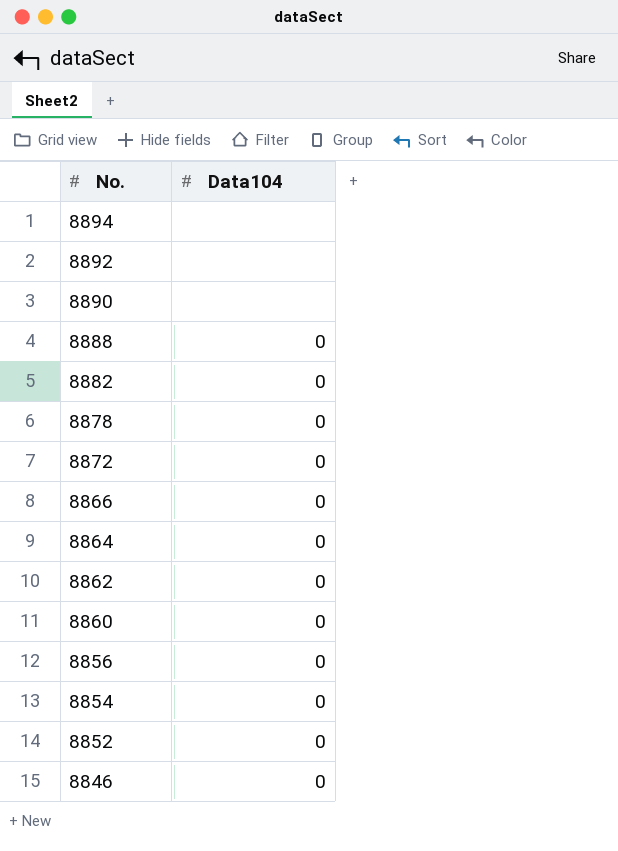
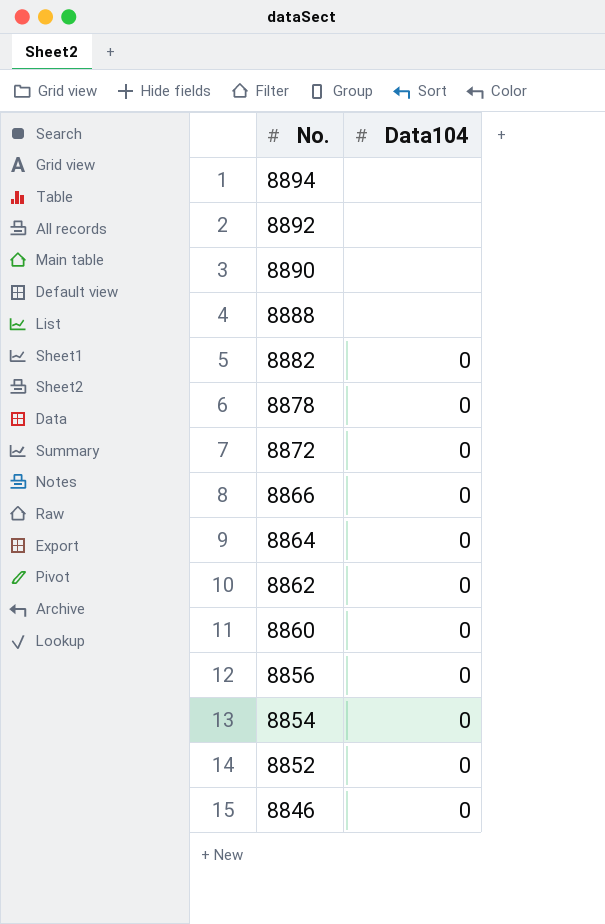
8888 | Data104: 0 -> none

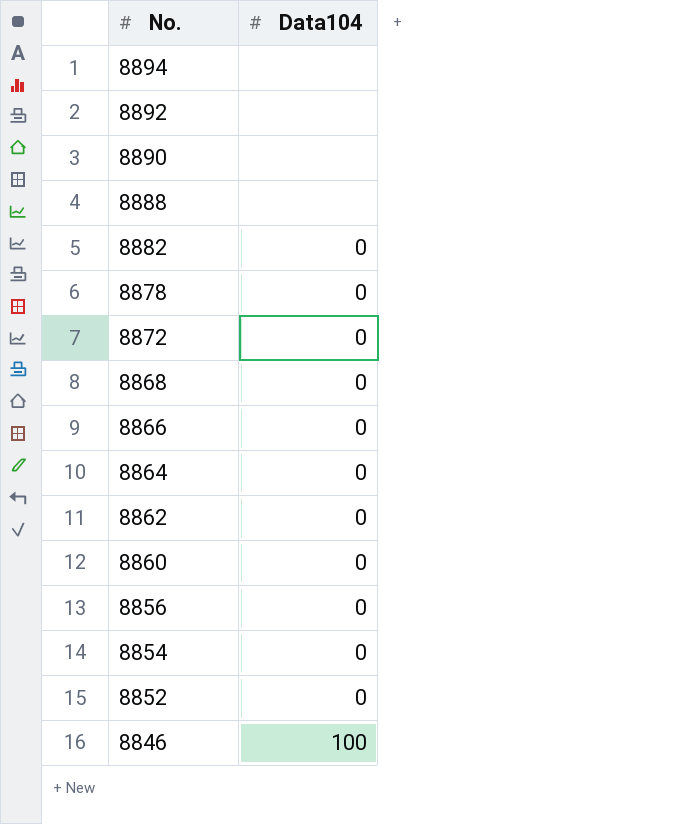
row 8868: none -> 0
8846 | Data104: 0 -> 100

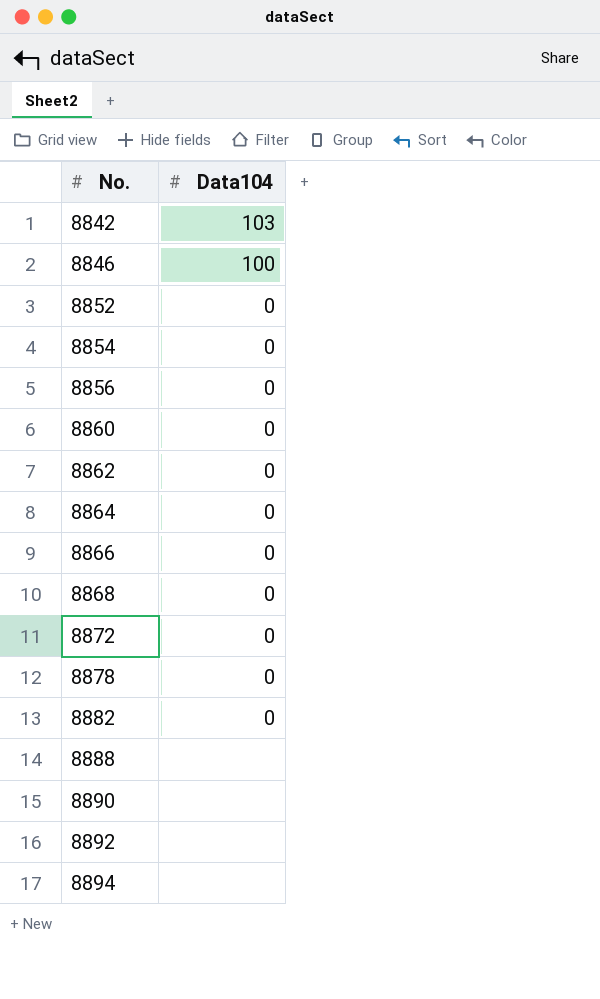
row order: No. descending -> No. ascending
row 8842: none -> 103

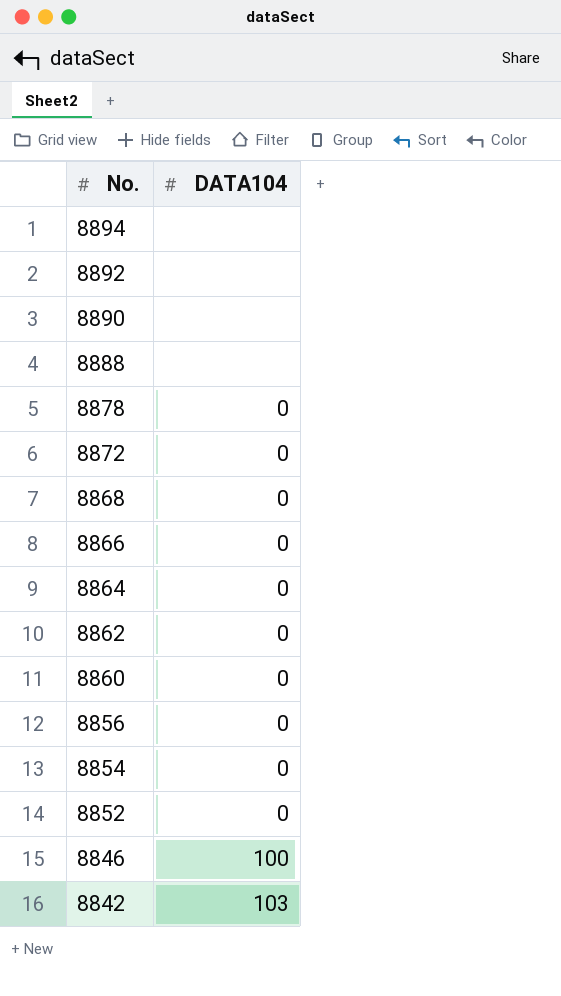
row order: No. ascending -> No. descending
column name: Data104 -> DATA104
row 8882: 0 -> none

